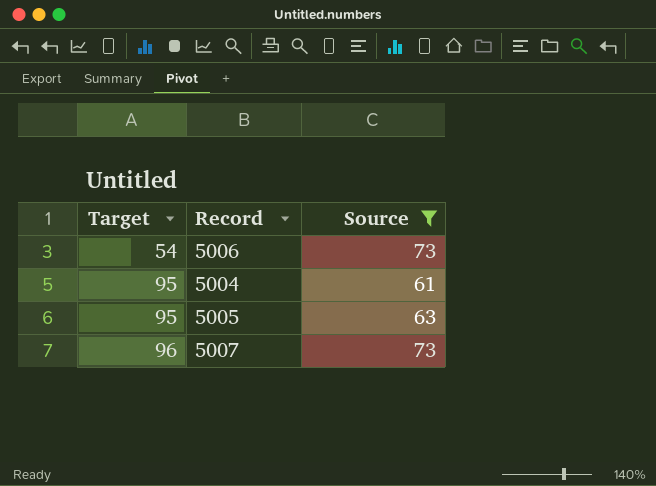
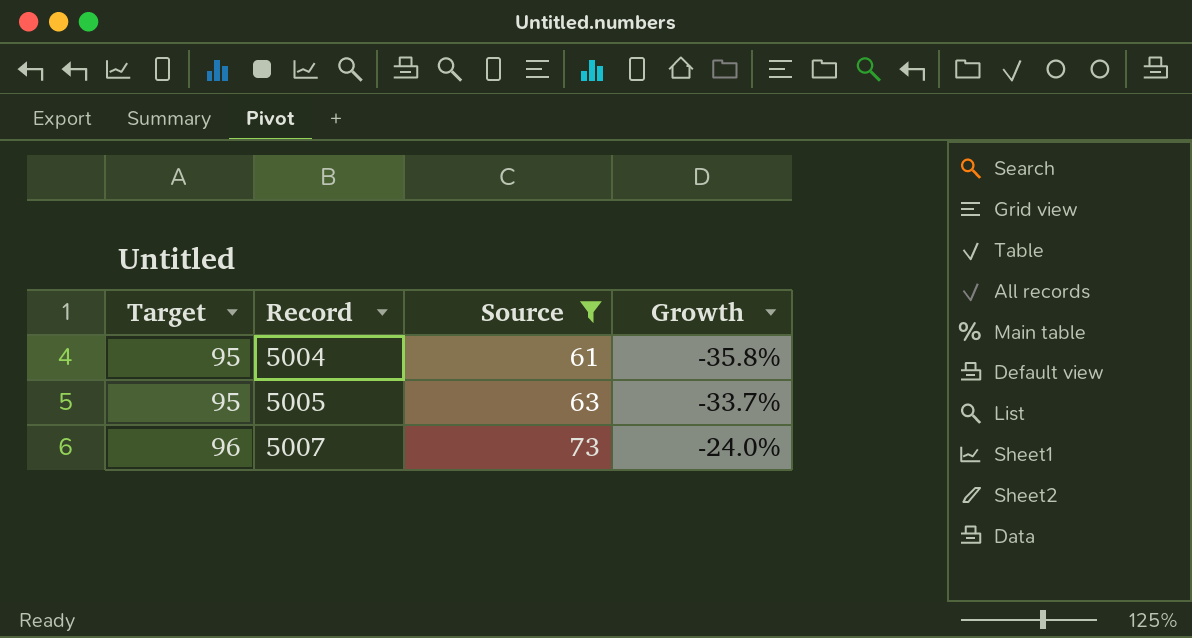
column Growth | formula: none -> ([Source] - [Target]) / [Target]
row 5006: 54 | 73 -> none

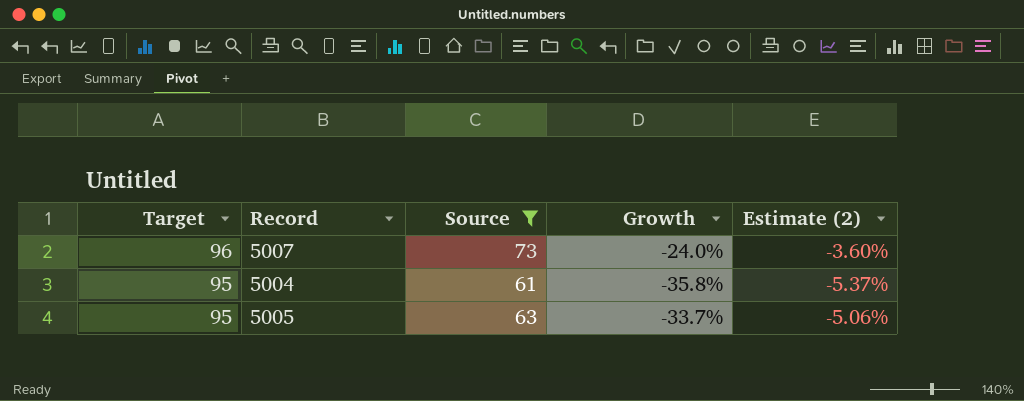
row order: Target ascending -> Target descending
column Estimate (2) | formula: none -> [Growth] * 0.15

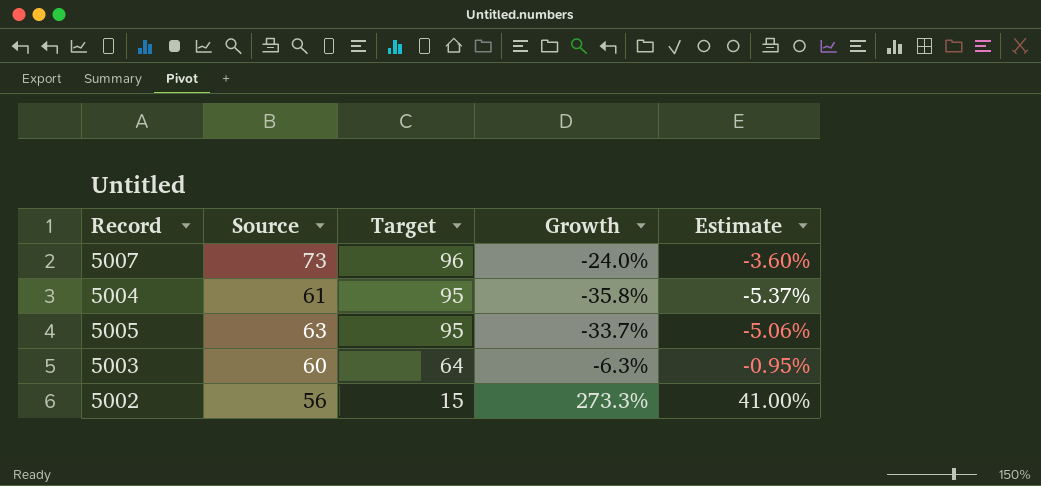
filter: Source >= 61 -> none
column Target | position: 1 -> 3
column name: Estimate (2) -> Estimate

